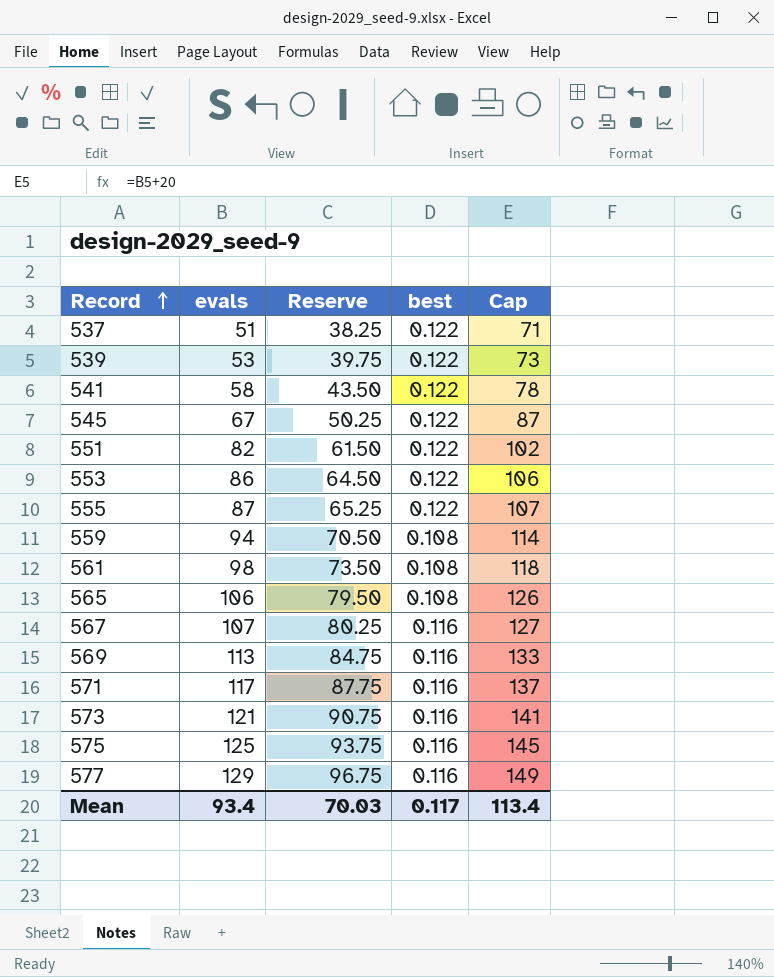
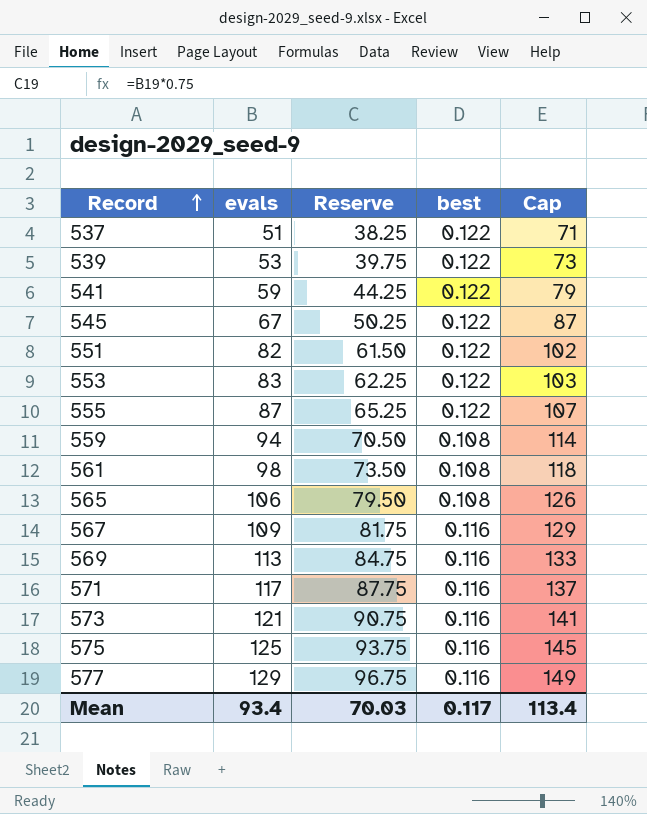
541 | evals: 58 -> 59
541 | Reserve: 43.50 -> 44.25
541 | Cap: 78 -> 79
553 | evals: 86 -> 83
553 | Reserve: 64.50 -> 62.25
553 | Cap: 106 -> 103
567 | evals: 107 -> 109
567 | Reserve: 80.25 -> 81.75
567 | Cap: 127 -> 129

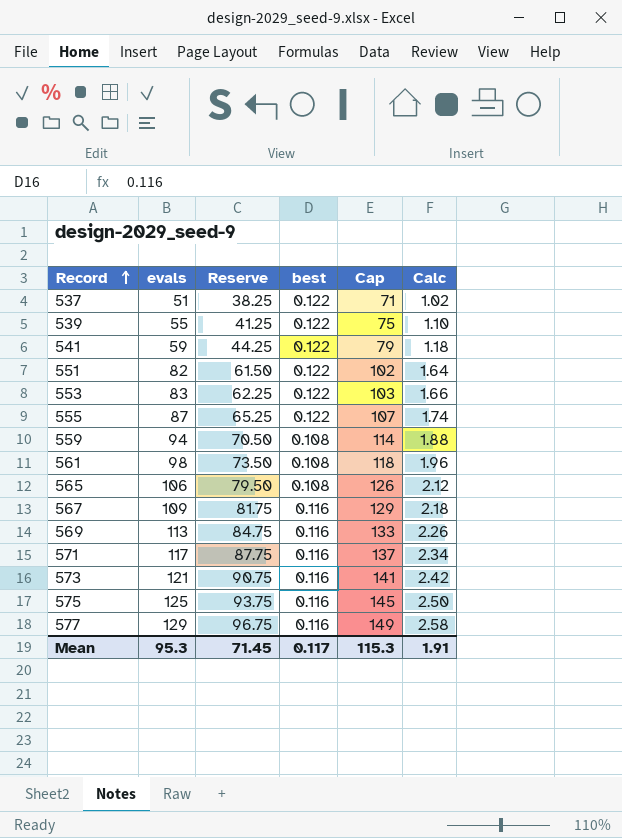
column Calc | formula: none -> [evals] * 0.02
row 545: 67 | 50.25 | 0.122 | 87 -> none
539 | evals: 53 -> 55
539 | Reserve: 39.75 -> 41.25
539 | Cap: 73 -> 75
Mean | evals: 93.4 -> 95.3
Mean | Reserve: 70.03 -> 71.45
Mean | Cap: 113.4 -> 115.3

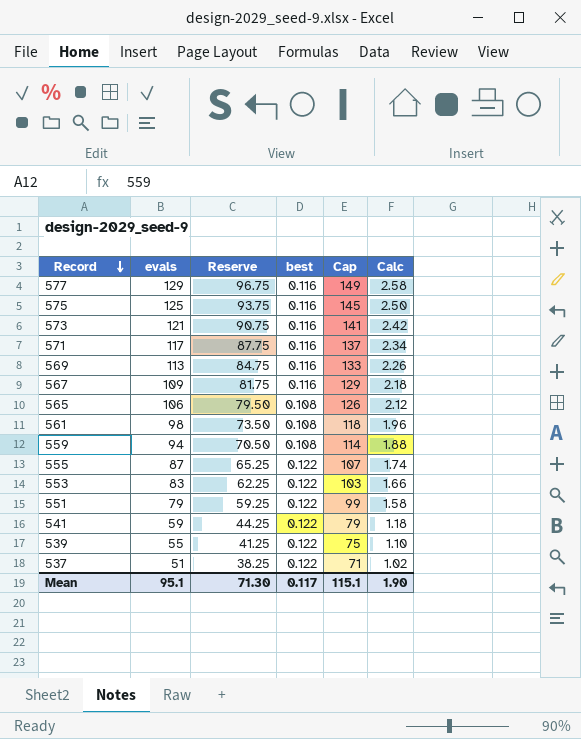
row order: Record ascending -> Record descending
551 | evals: 82 -> 79
551 | Reserve: 61.50 -> 59.25
551 | Cap: 102 -> 99
551 | Calc: 1.64 -> 1.58
Mean | evals: 95.3 -> 95.1
Mean | Reserve: 71.45 -> 71.30
Mean | Cap: 115.3 -> 115.1
Mean | Calc: 1.91 -> 1.90

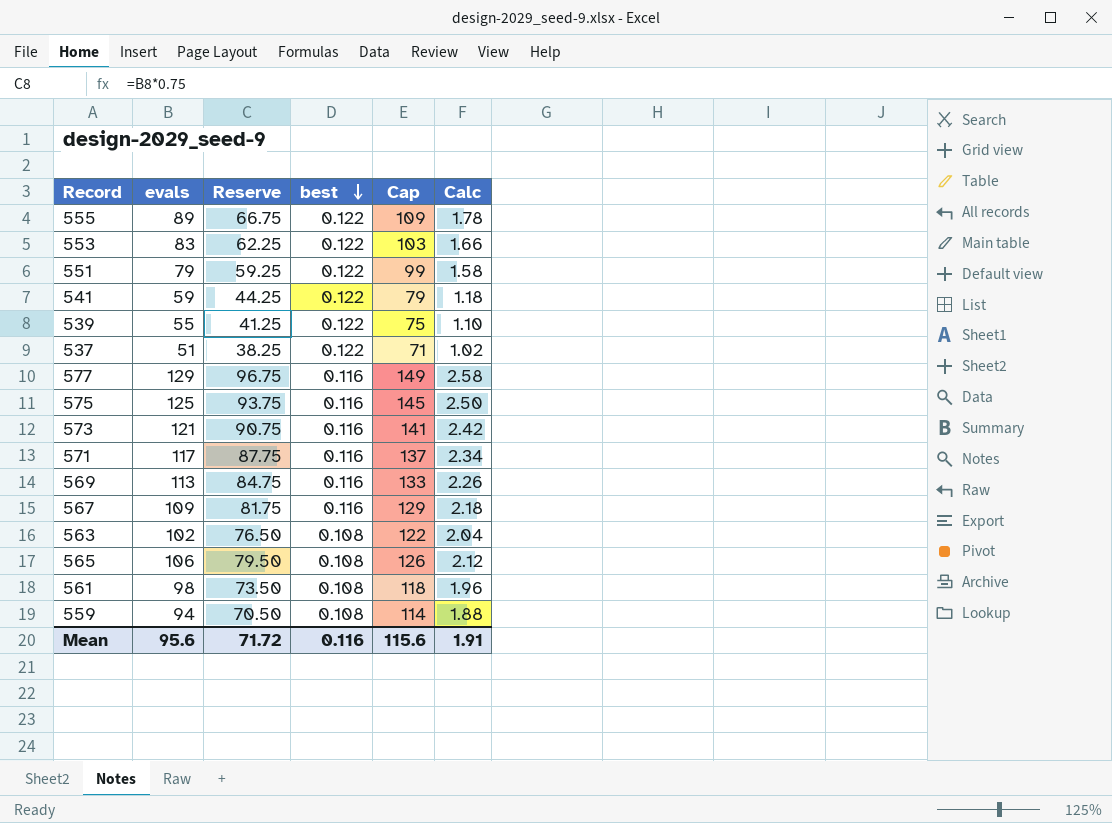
row order: Record descending -> best descending
555 | evals: 87 -> 89
555 | Reserve: 65.25 -> 66.75
555 | Cap: 107 -> 109
555 | Calc: 1.74 -> 1.78
row 563: none -> 102 | 76.50 | 0.108 | 122 | 2.04
Mean | evals: 95.1 -> 95.6
Mean | Reserve: 71.30 -> 71.72
Mean | best: 0.117 -> 0.116
Mean | Cap: 115.1 -> 115.6
Mean | Calc: 1.90 -> 1.91

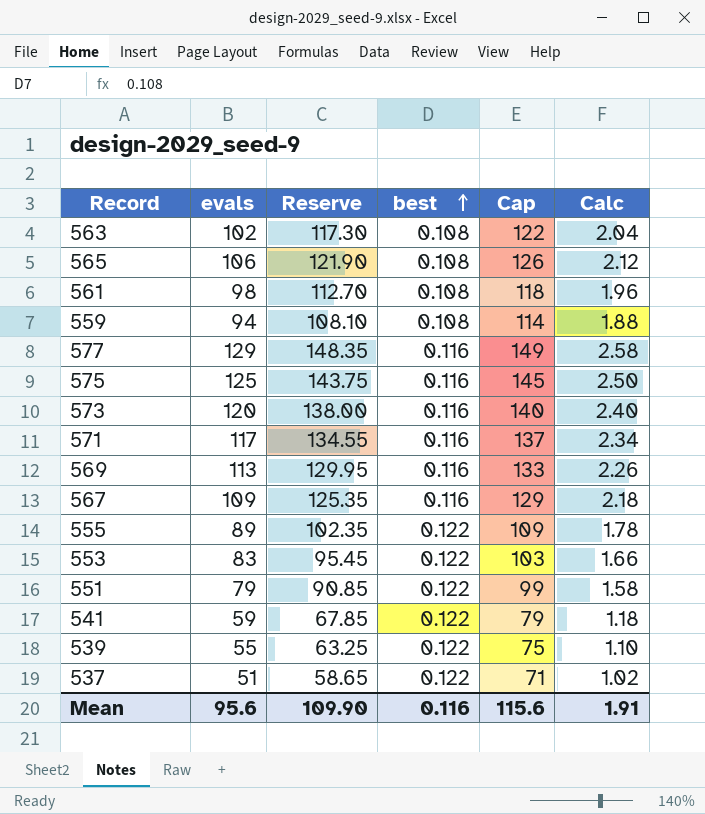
row order: best descending -> best ascending
column Reserve | formula: [evals] * 0.75 -> [evals] * 1.15
573 | evals: 121 -> 120
573 | Cap: 141 -> 140
573 | Calc: 2.42 -> 2.40
Mean | Reserve: 71.72 -> 109.90

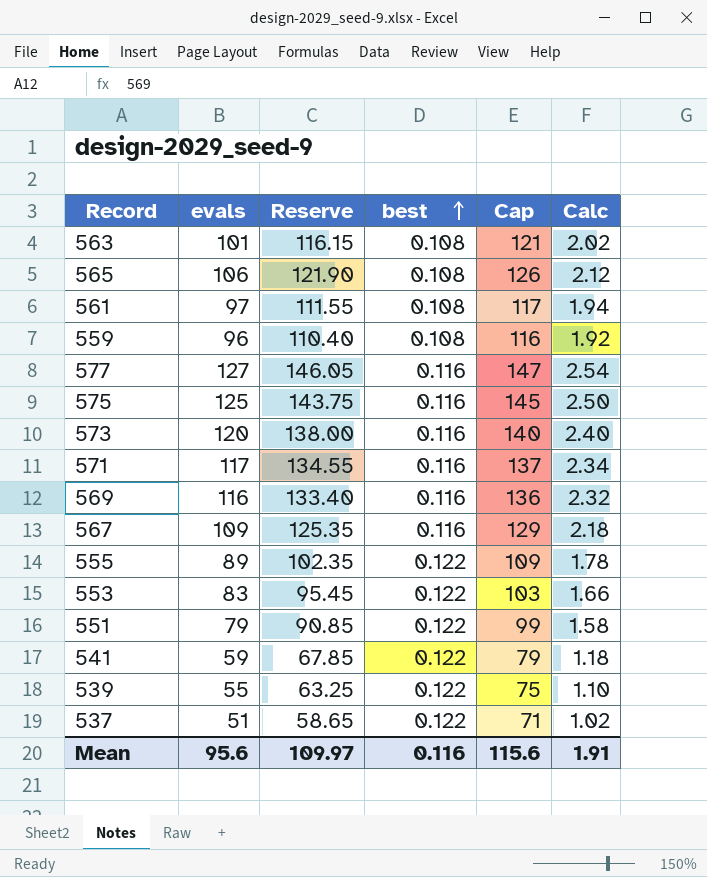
563 | evals: 102 -> 101
563 | Reserve: 117.30 -> 116.15
563 | Cap: 122 -> 121
563 | Calc: 2.04 -> 2.02
561 | evals: 98 -> 97
561 | Reserve: 112.70 -> 111.55
561 | Cap: 118 -> 117
561 | Calc: 1.96 -> 1.94
559 | evals: 94 -> 96
559 | Reserve: 108.10 -> 110.40
559 | Cap: 114 -> 116
559 | Calc: 1.88 -> 1.92
577 | evals: 129 -> 127
577 | Reserve: 148.35 -> 146.05
577 | Cap: 149 -> 147
577 | Calc: 2.58 -> 2.54
569 | evals: 113 -> 116
569 | Reserve: 129.95 -> 133.40
569 | Cap: 133 -> 136
569 | Calc: 2.26 -> 2.32
Mean | Reserve: 109.90 -> 109.97

